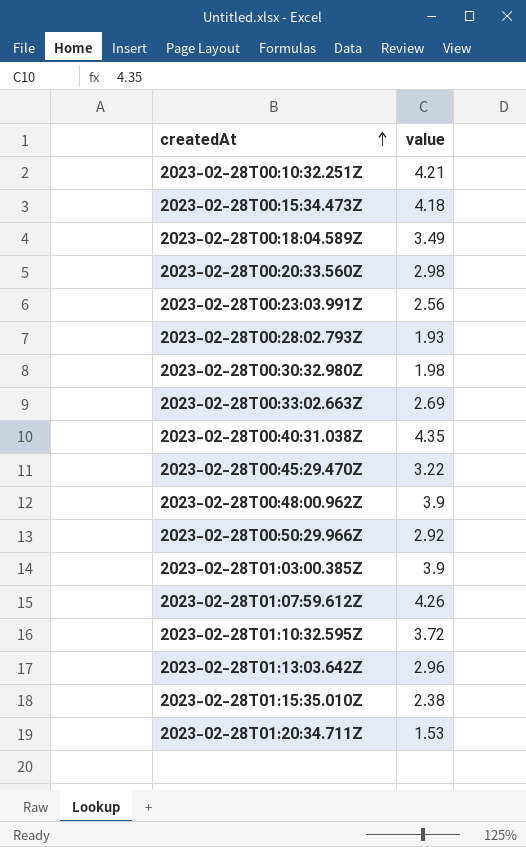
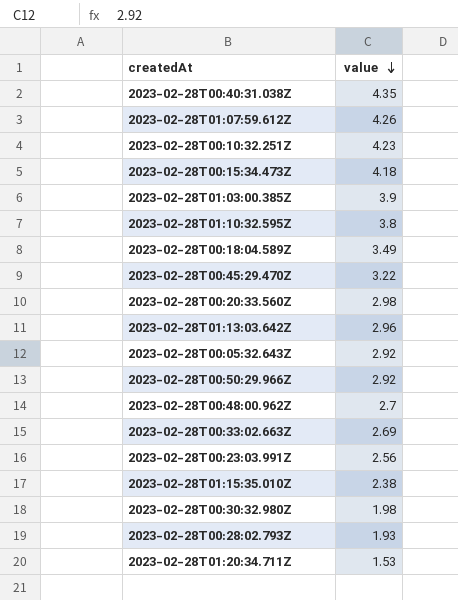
row order: createdAt ascending -> value descending
2023-02-28T00:10:32.251Z | value: 4.21 -> 4.23
2023-02-28T01:10:32.595Z | value: 3.72 -> 3.8
row 2023-02-28T00:05:32.643Z: none -> 2.92
2023-02-28T00:48:00.962Z | value: 3.9 -> 2.7

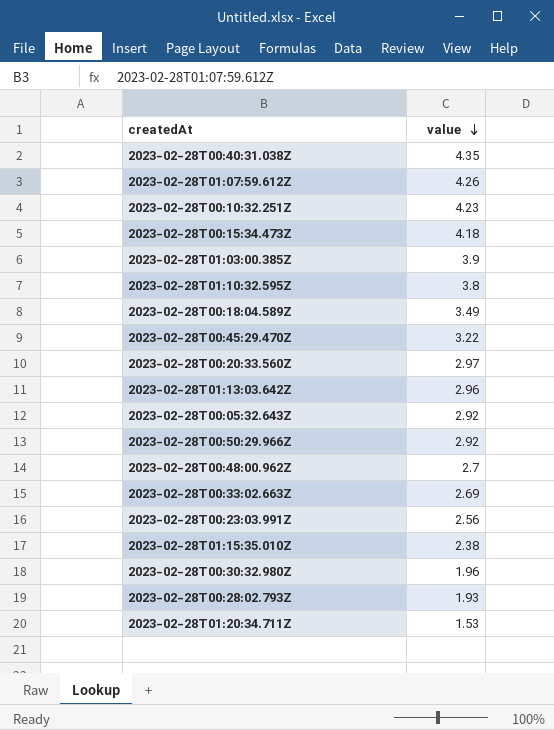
2023-02-28T00:20:33.560Z | value: 2.98 -> 2.97
2023-02-28T00:30:32.980Z | value: 1.98 -> 1.96

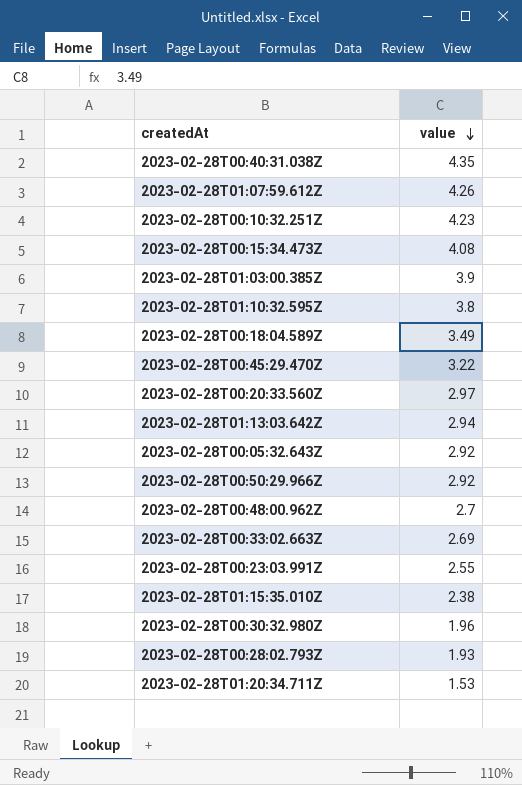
2023-02-28T00:15:34.473Z | value: 4.18 -> 4.08
2023-02-28T01:13:03.642Z | value: 2.96 -> 2.94
2023-02-28T00:23:03.991Z | value: 2.56 -> 2.55

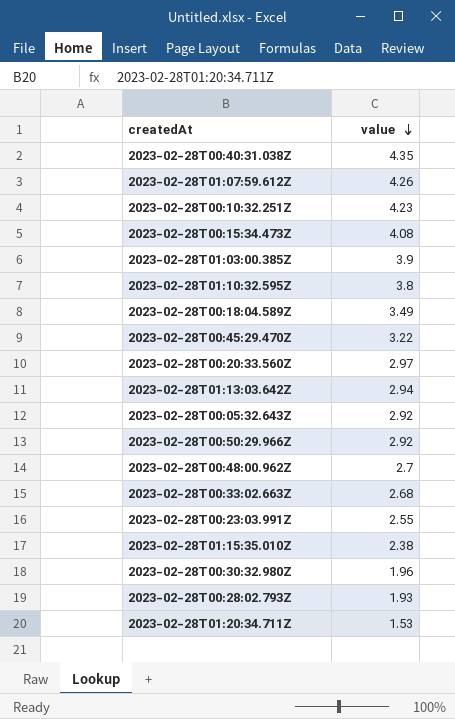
2023-02-28T00:33:02.663Z | value: 2.69 -> 2.68

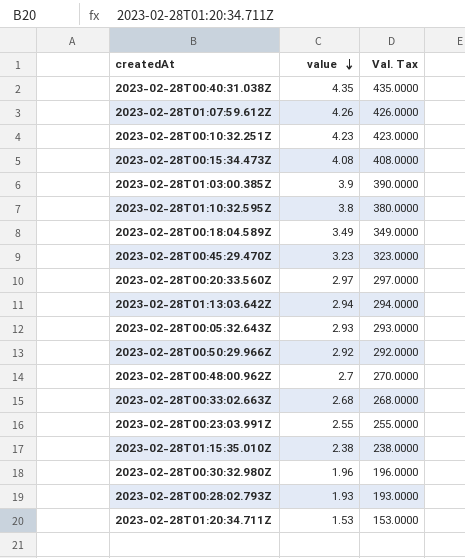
column Val. Tax | formula: none -> [value] * 100
2023-02-28T00:45:29.470Z | value: 3.22 -> 3.23
2023-02-28T00:05:32.643Z | value: 2.92 -> 2.93

